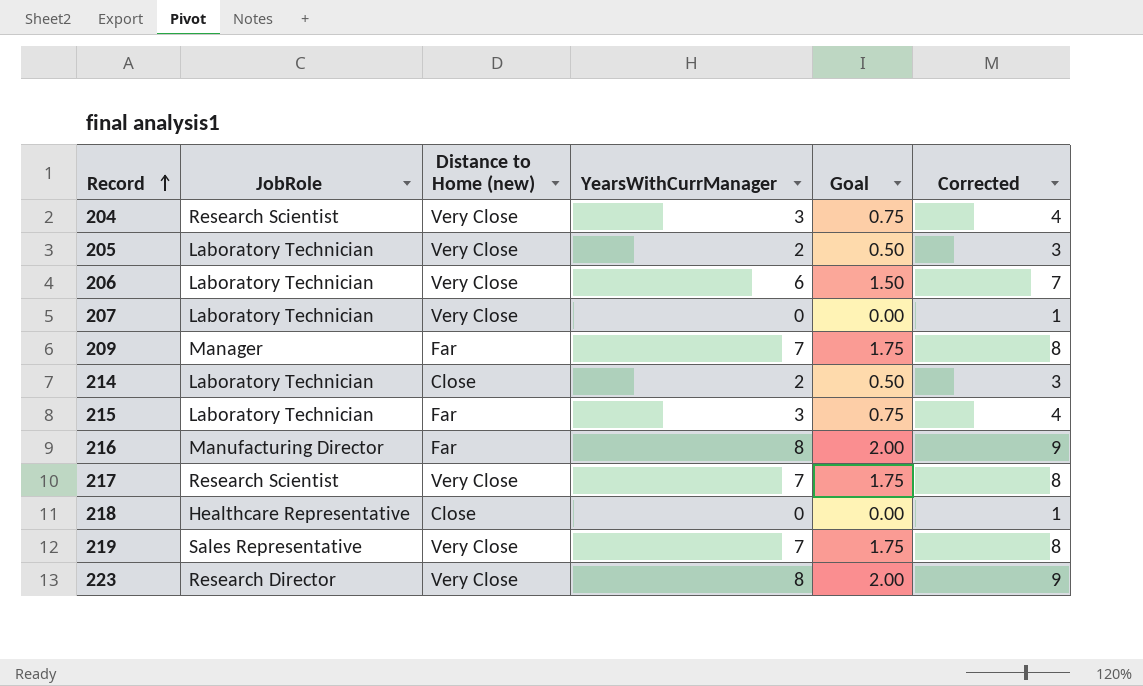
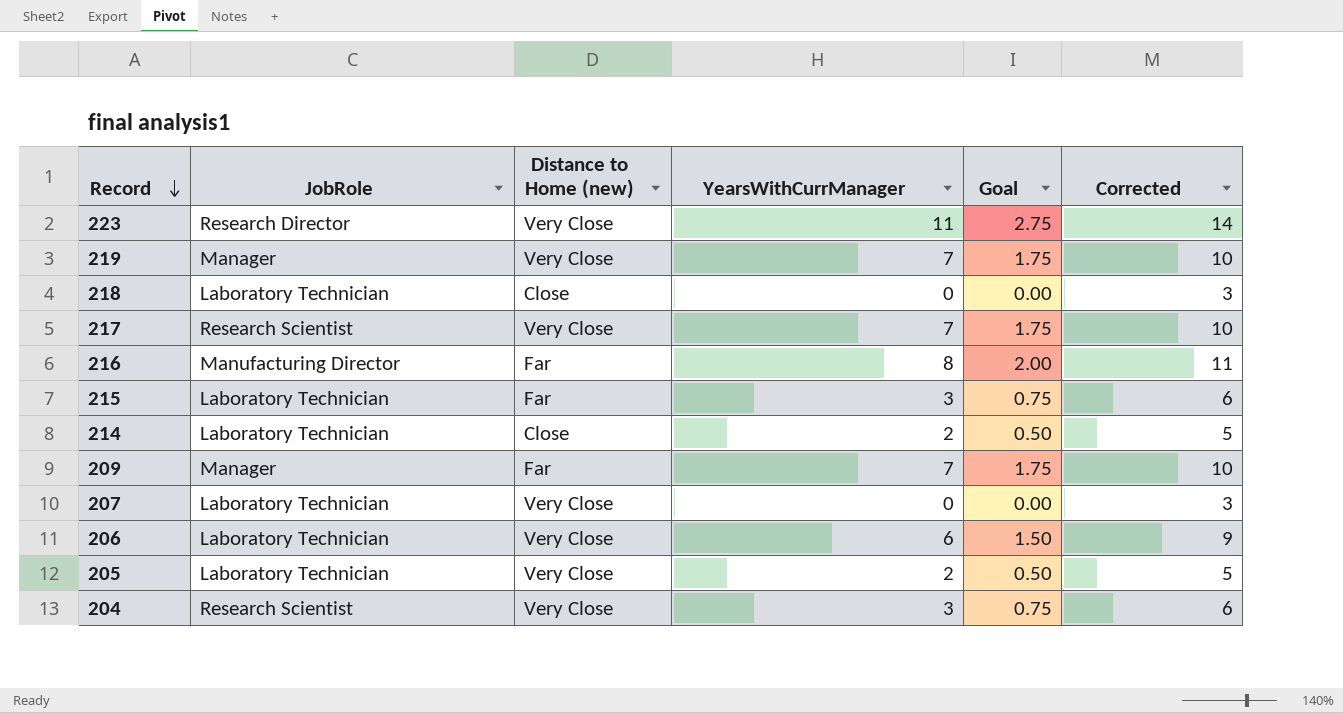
row order: Record ascending -> Record descending
column Corrected | formula: [YearsWithCurrManager] + 1 -> [YearsWithCurrManager] + 3
223 | YearsWithCurrManager: 8 -> 11
223 | Goal: 2.00 -> 2.75
219 | JobRole: Sales Representative -> Manager
218 | JobRole: Healthcare Representative -> Laboratory Technician

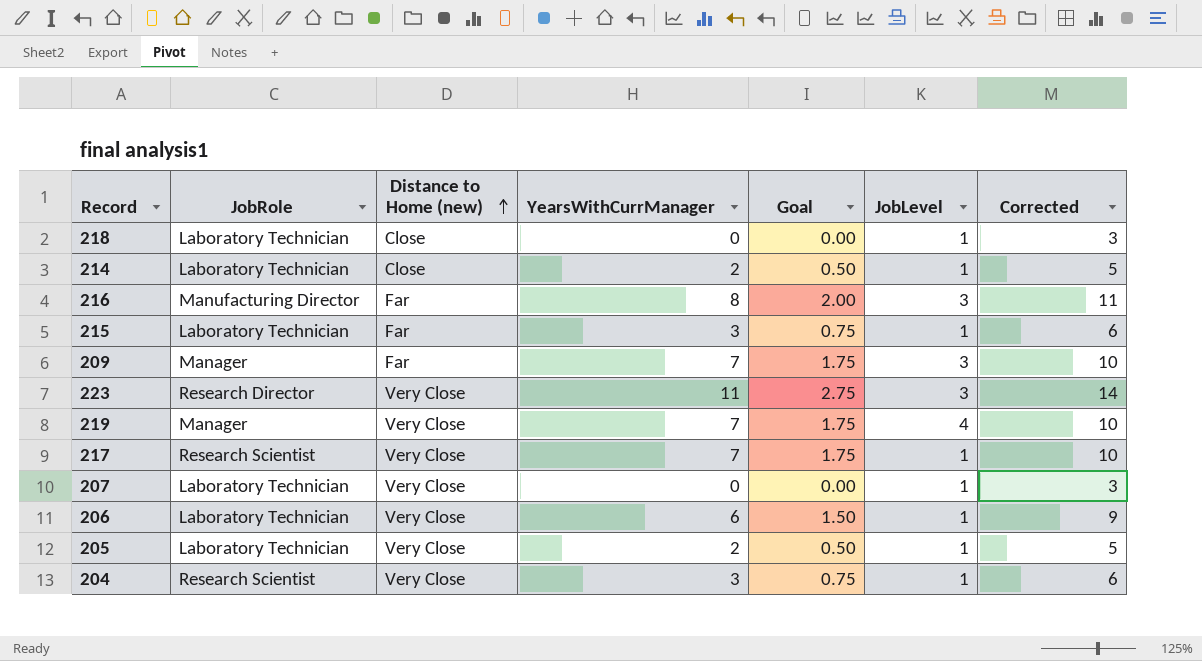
row order: Record descending -> Distance to Home (new) ascending
column JobLevel | position: none -> 6

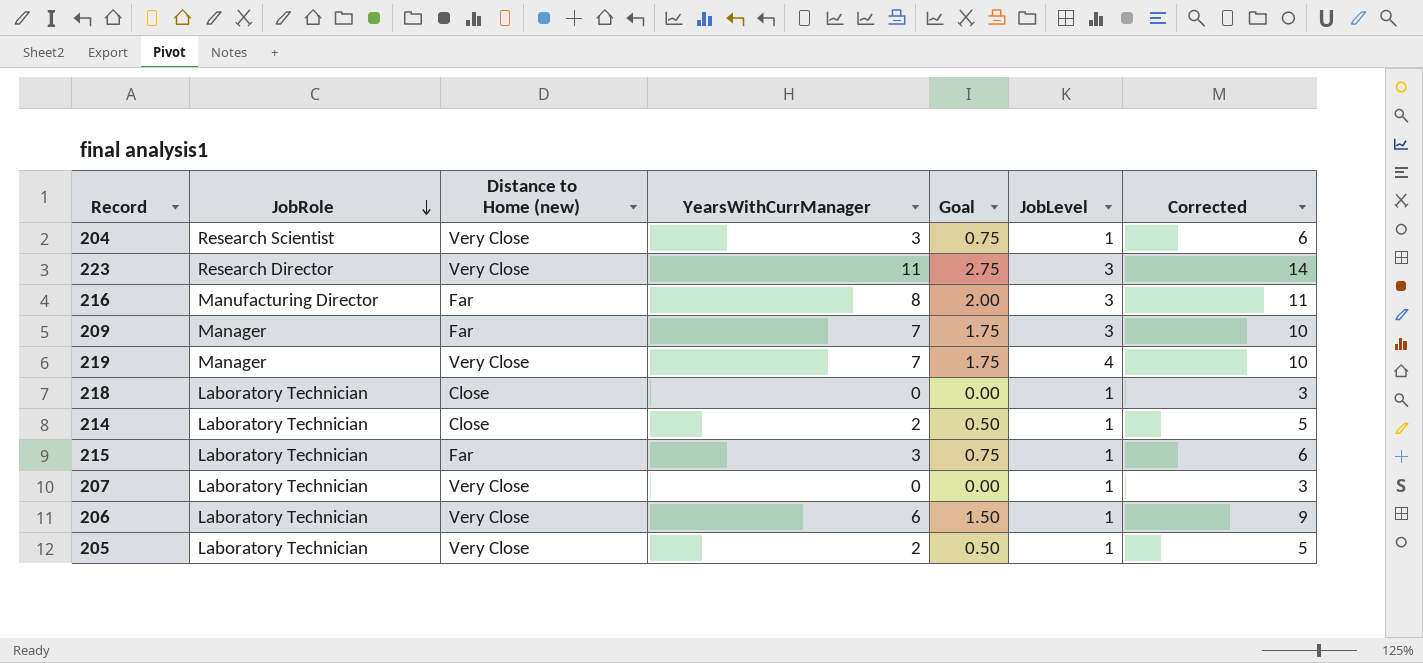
row order: Distance to Home (new) ascending -> JobRole descending
row 217: Research Scientist | Very Close | 7 | 1.75 | 1 | 10 -> none

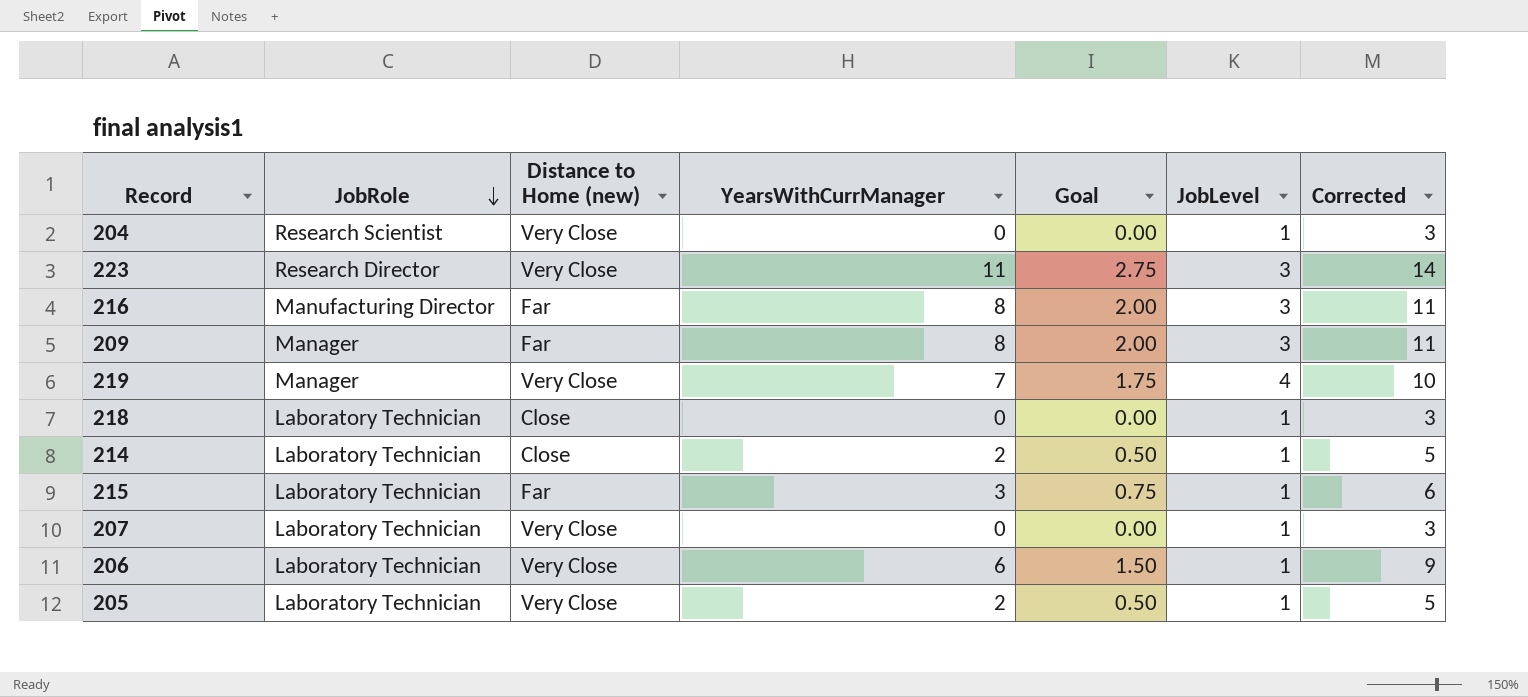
204 | YearsWithCurrManager: 3 -> 0
204 | Goal: 0.75 -> 0.00
204 | Corrected: 6 -> 3
209 | YearsWithCurrManager: 7 -> 8
209 | Goal: 1.75 -> 2.00
209 | Corrected: 10 -> 11

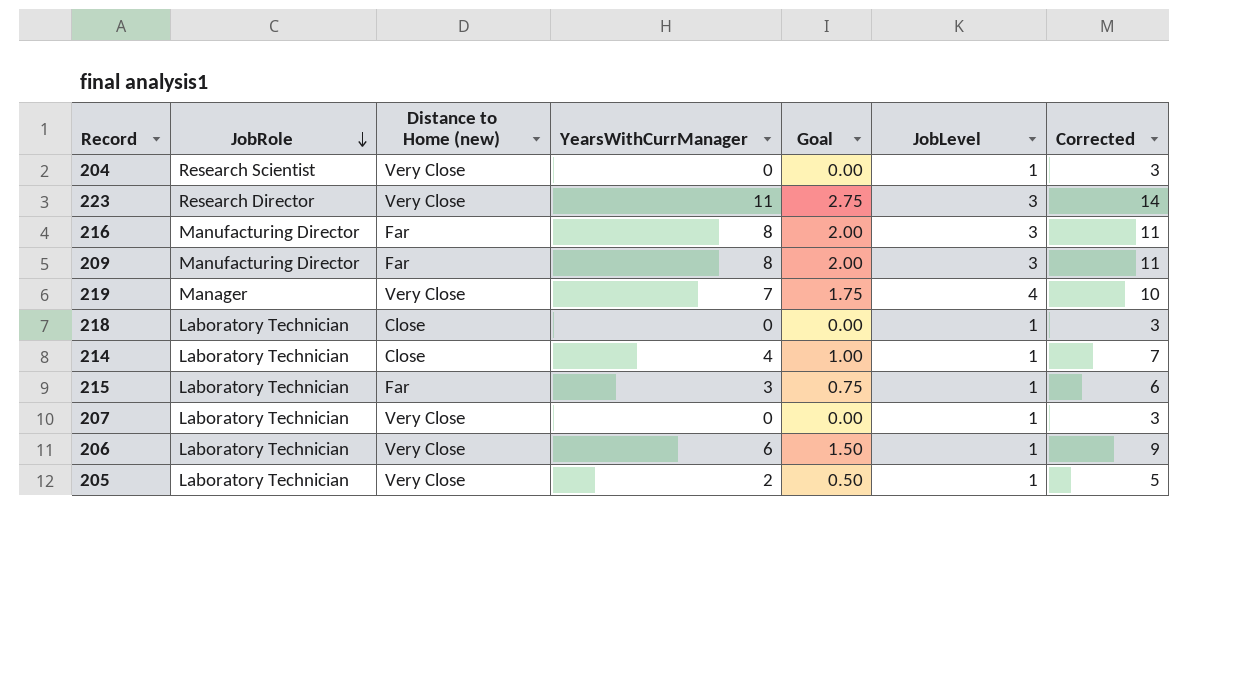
209 | JobRole: Manager -> Manufacturing Director
214 | YearsWithCurrManager: 2 -> 4
214 | Goal: 0.50 -> 1.00
214 | Corrected: 5 -> 7

